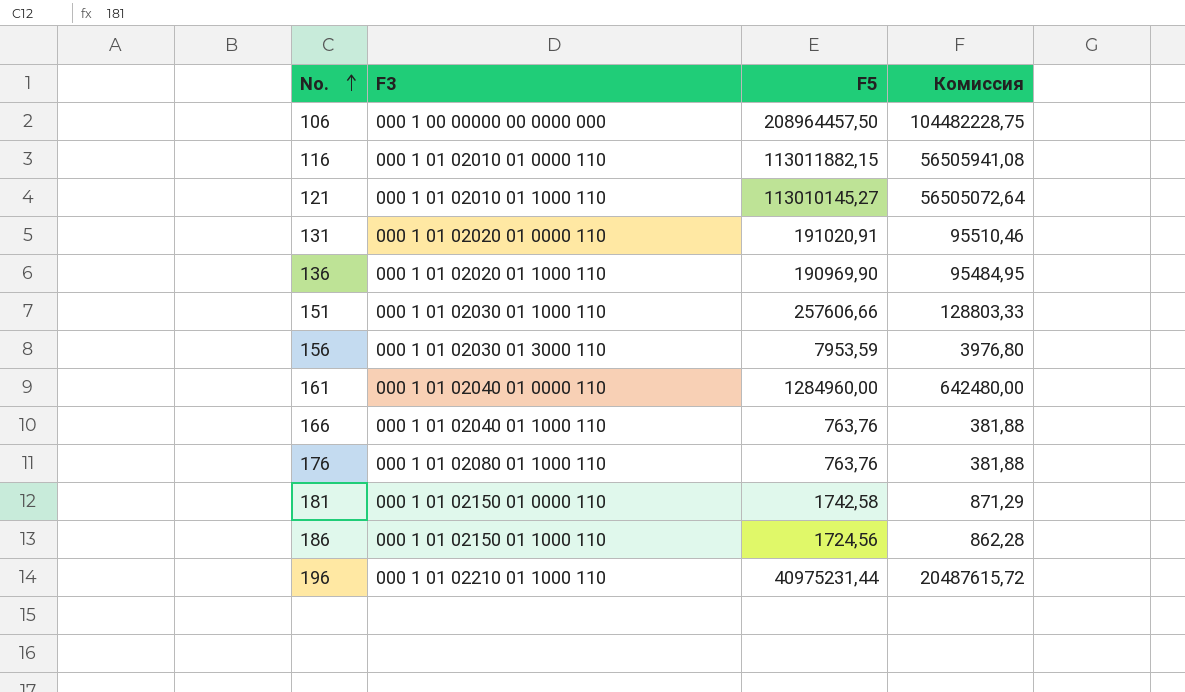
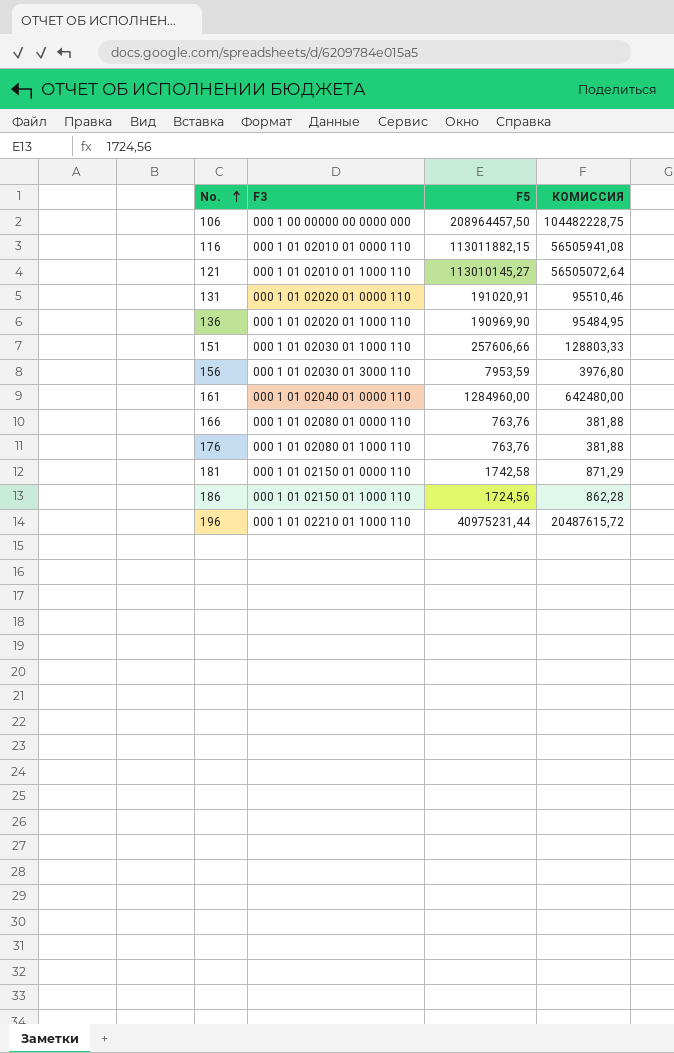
column name: Комиссия -> КОМИССИЯ
166 | F3: 000 1 01 02040 01 1000 110 -> 000 1 01 02080 01 0000 110

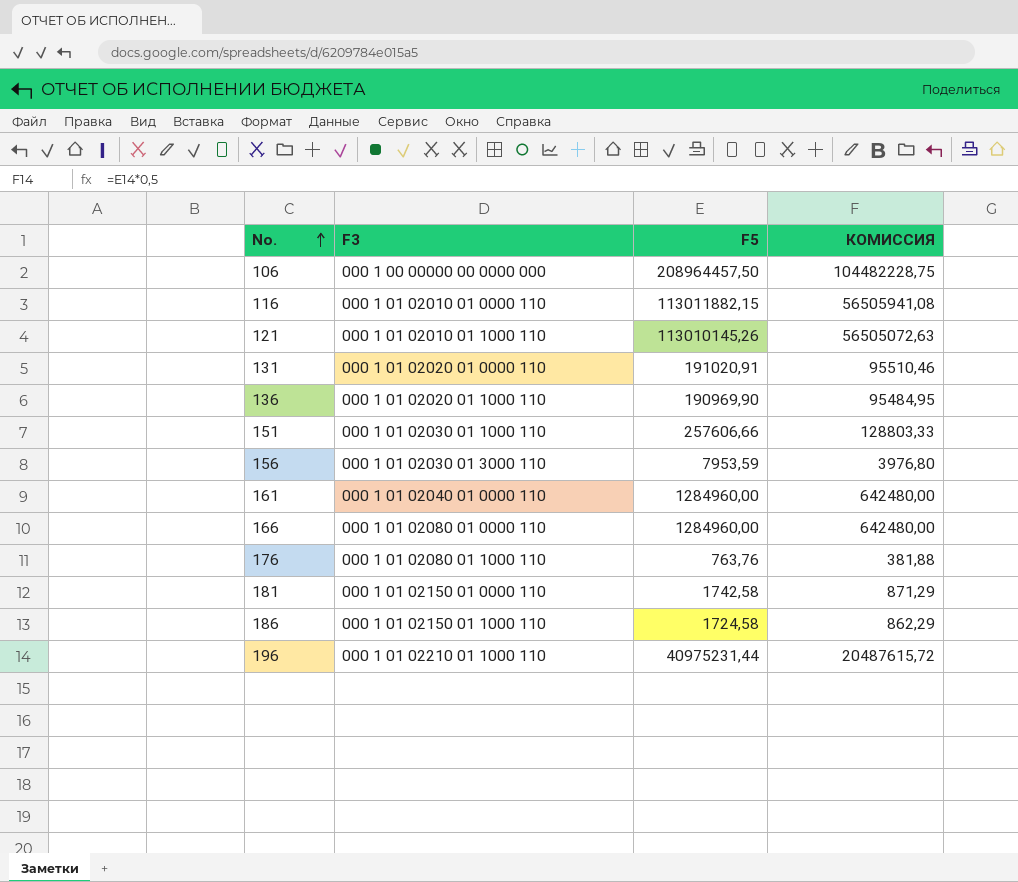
121 | F5: 113010145,27 -> 113010145,26
121 | КОМИССИЯ: 56505072,64 -> 56505072,63
166 | F5: 763,76 -> 1284960,00
166 | КОМИССИЯ: 381,88 -> 642480,00
186 | F5: 1724,56 -> 1724,58
186 | КОМИССИЯ: 862,28 -> 862,29

